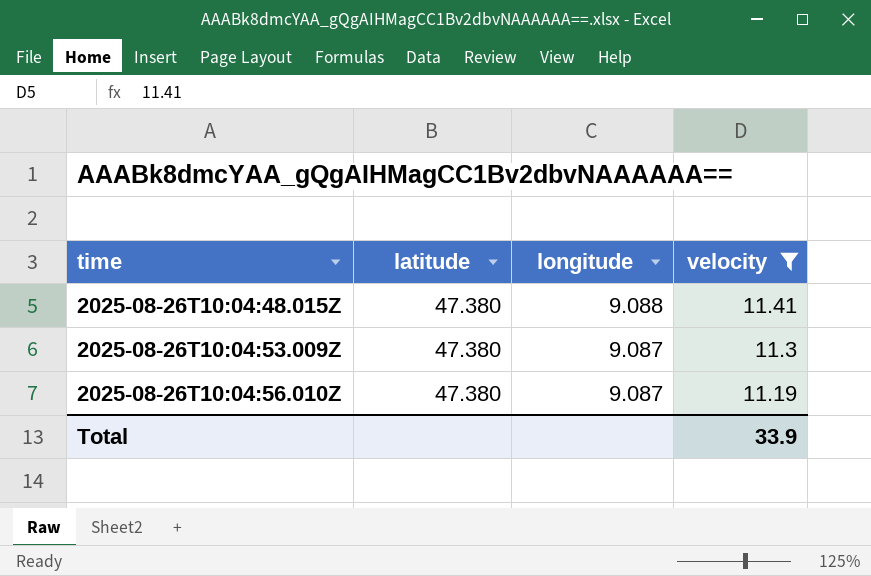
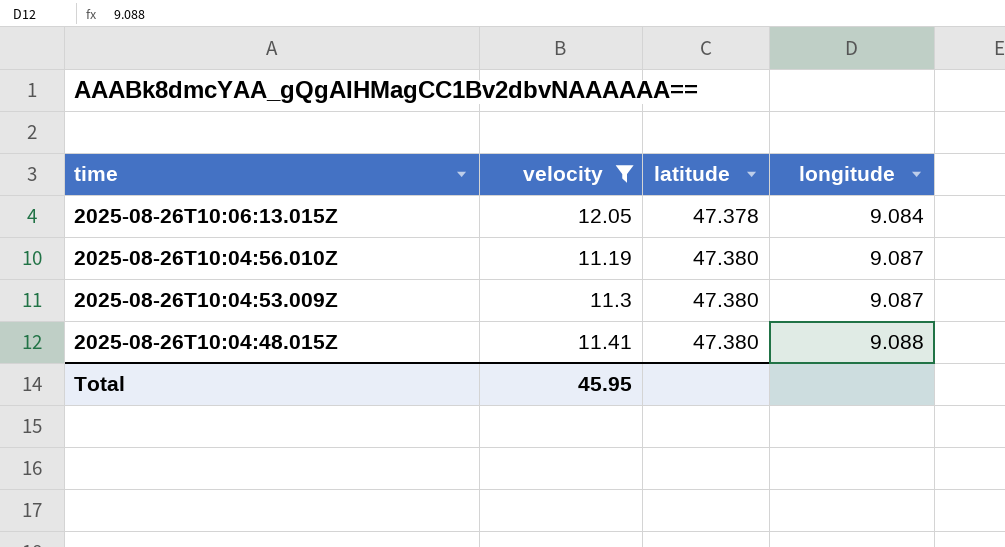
row order: time ascending -> time descending
column velocity | position: 4 -> 2
row 2025-08-26T10:06:13.015Z: none -> 12.05 | 47.378 | 9.084
Total | velocity: 33.9 -> 45.95

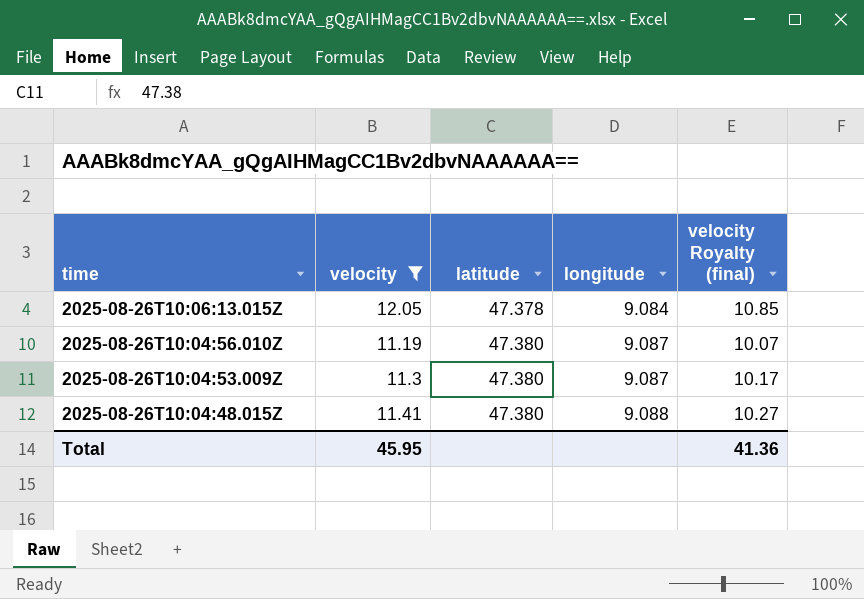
column velocity Royalty (final) | formula: none -> [velocity] * 0.9

